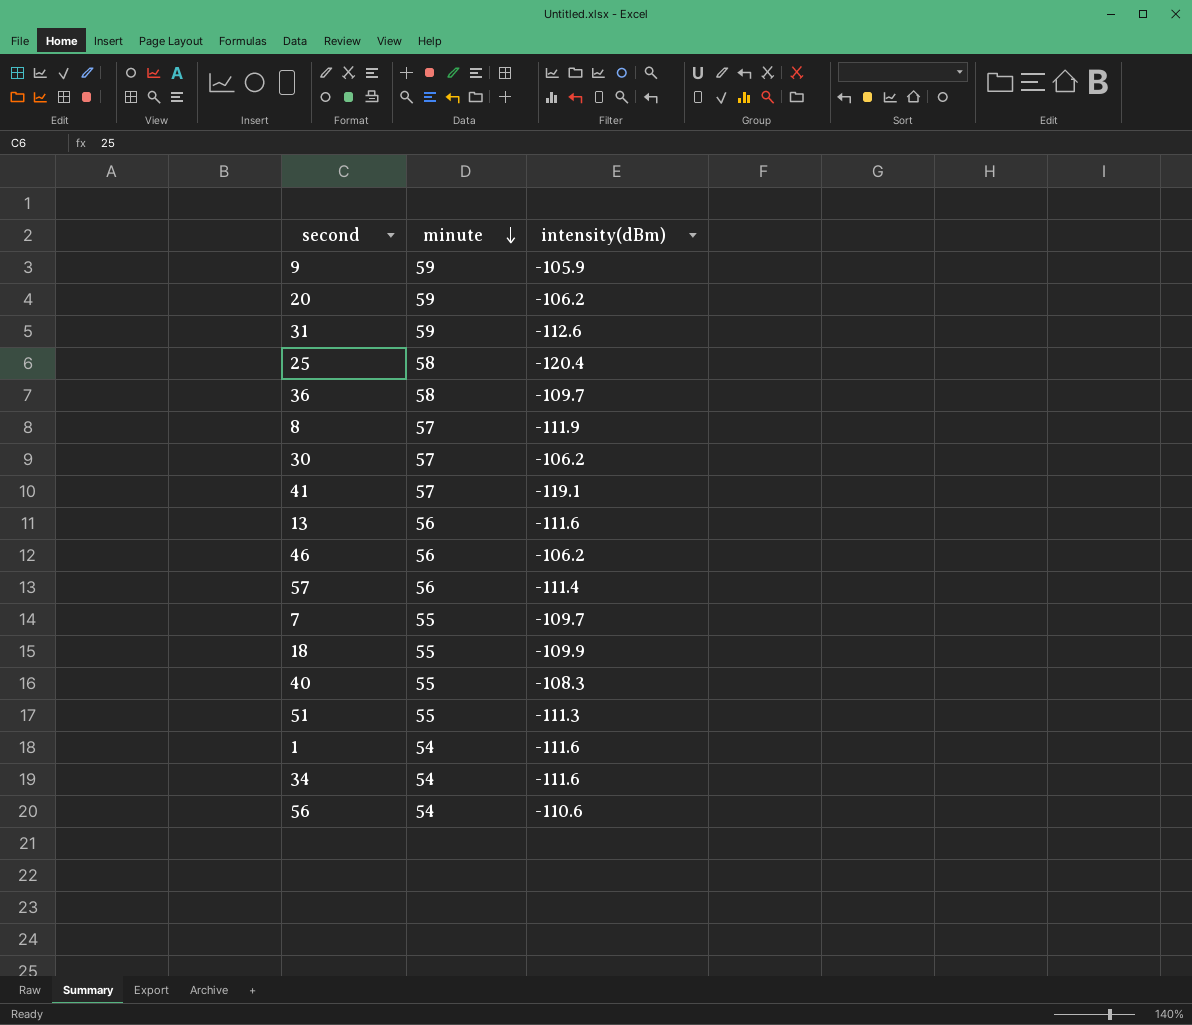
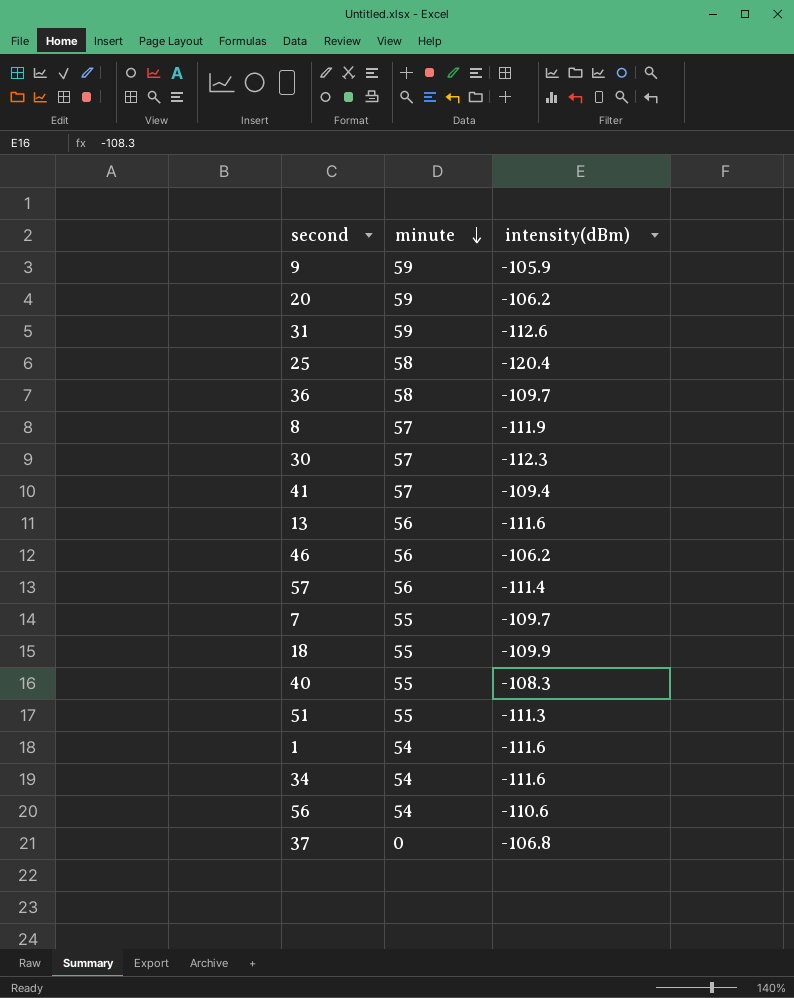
30 | intensity(dBm): -106.2 -> -112.3
41 | intensity(dBm): -119.1 -> -109.4
row 37: none -> 0 | -106.8

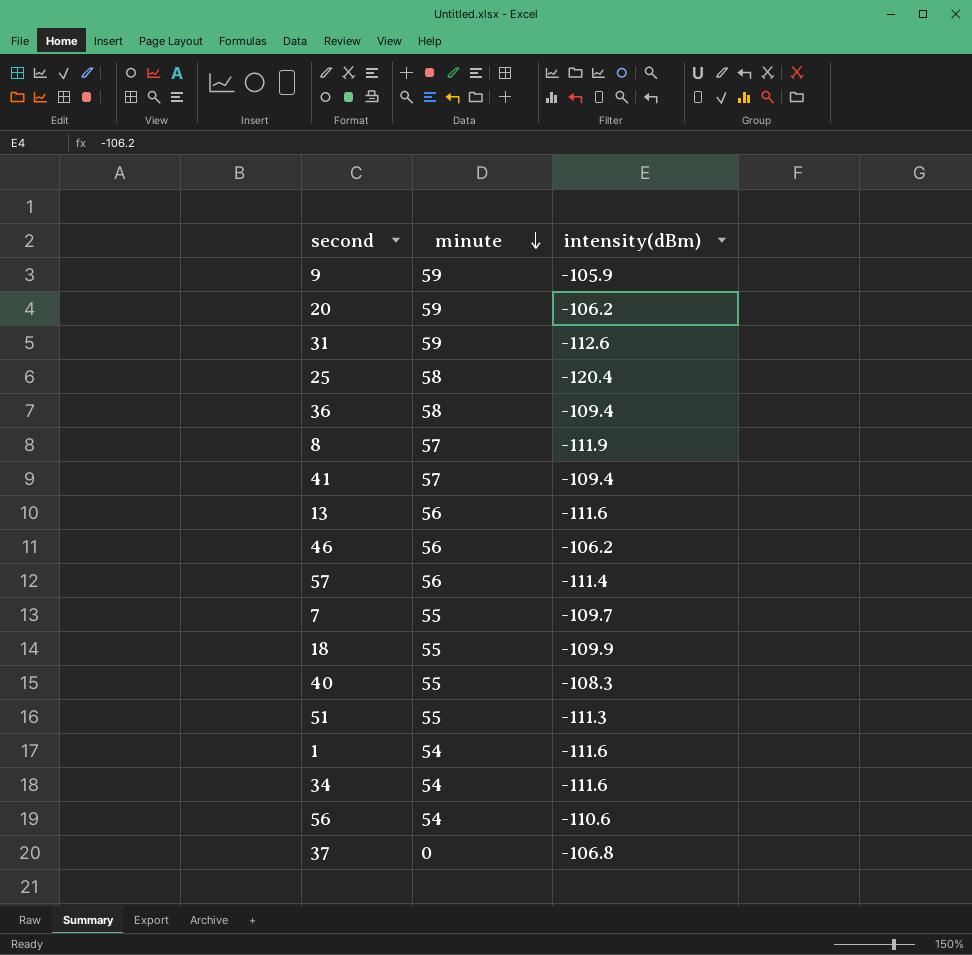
row 30: 57 | -112.3 -> none
36 | intensity(dBm): -109.7 -> -109.4

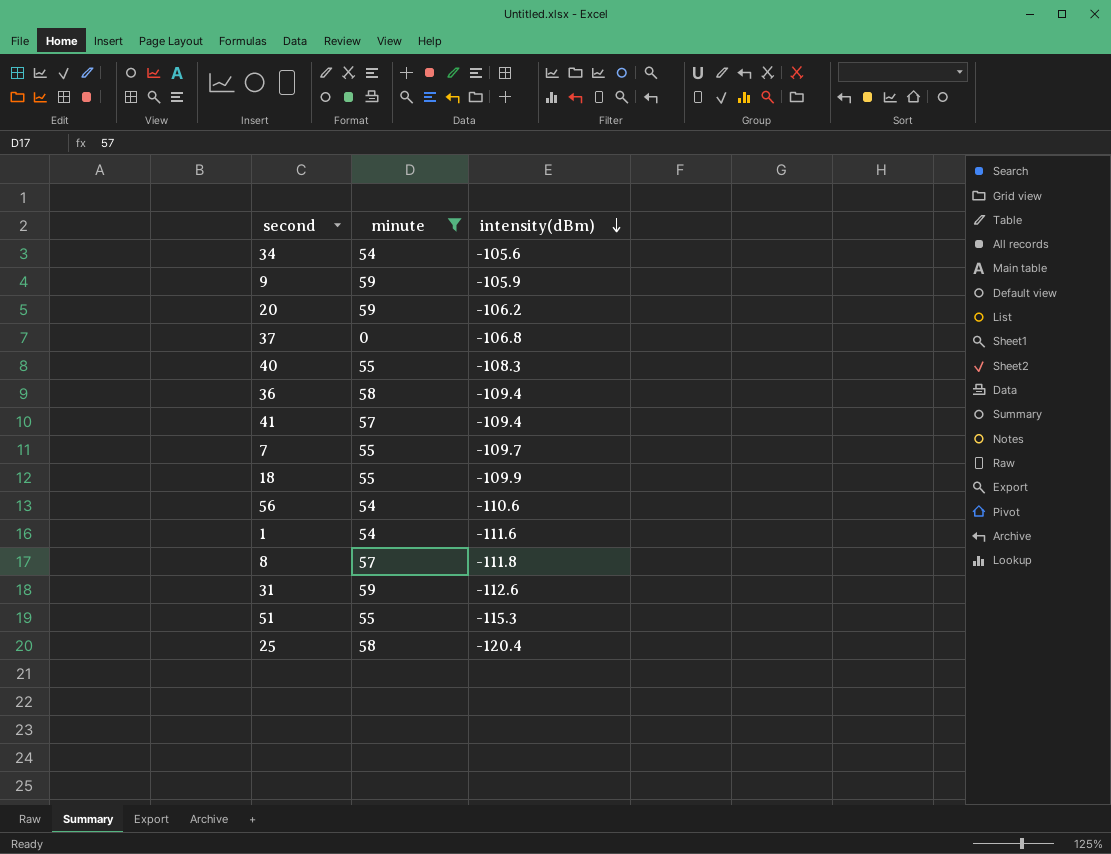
filter: none -> minute != 56
row order: minute descending -> intensity(dBm) descending
34 | intensity(dBm): -111.6 -> -105.6
8 | intensity(dBm): -111.9 -> -111.8
51 | intensity(dBm): -111.3 -> -115.3

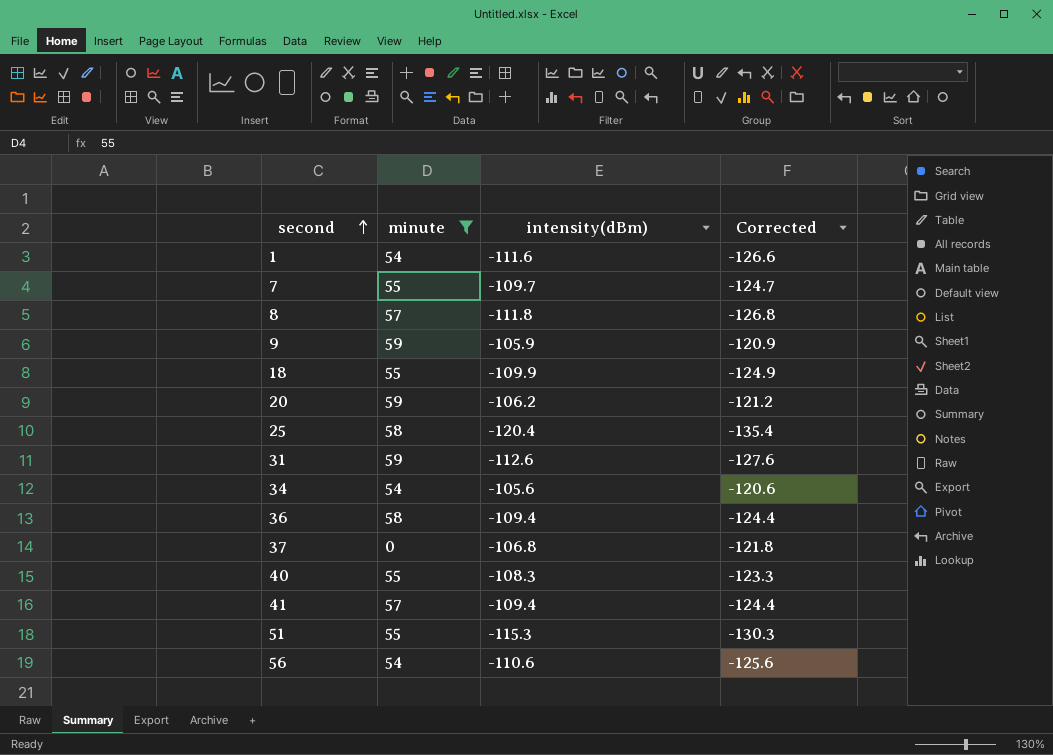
row order: intensity(dBm) descending -> second ascending
column Corrected | formula: none -> [intensity(dBm)] - 15

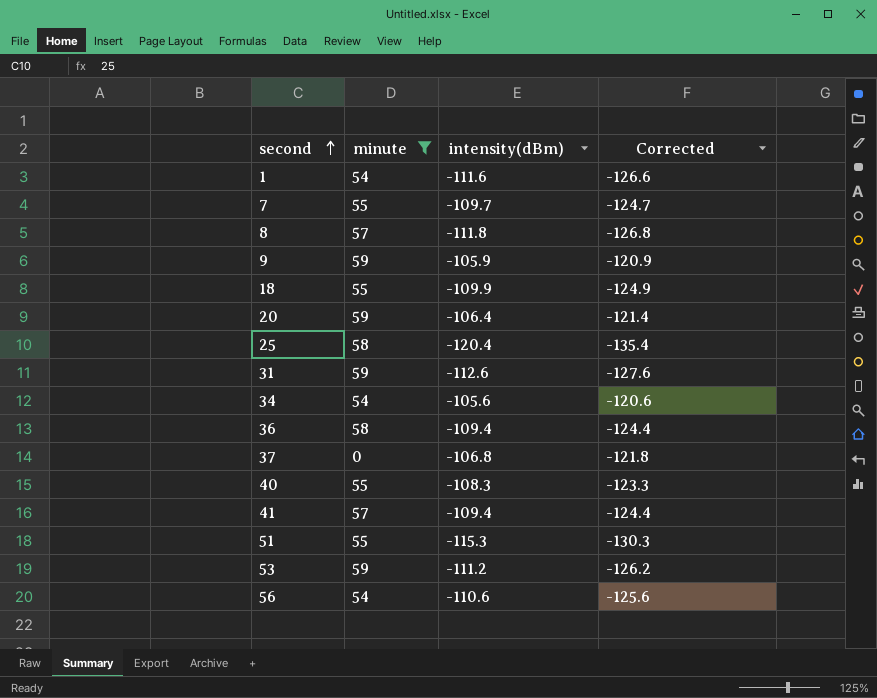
20 | intensity(dBm): -106.2 -> -106.4
20 | Corrected: -121.2 -> -121.4
row 53: none -> 59 | -111.2 | -126.2

